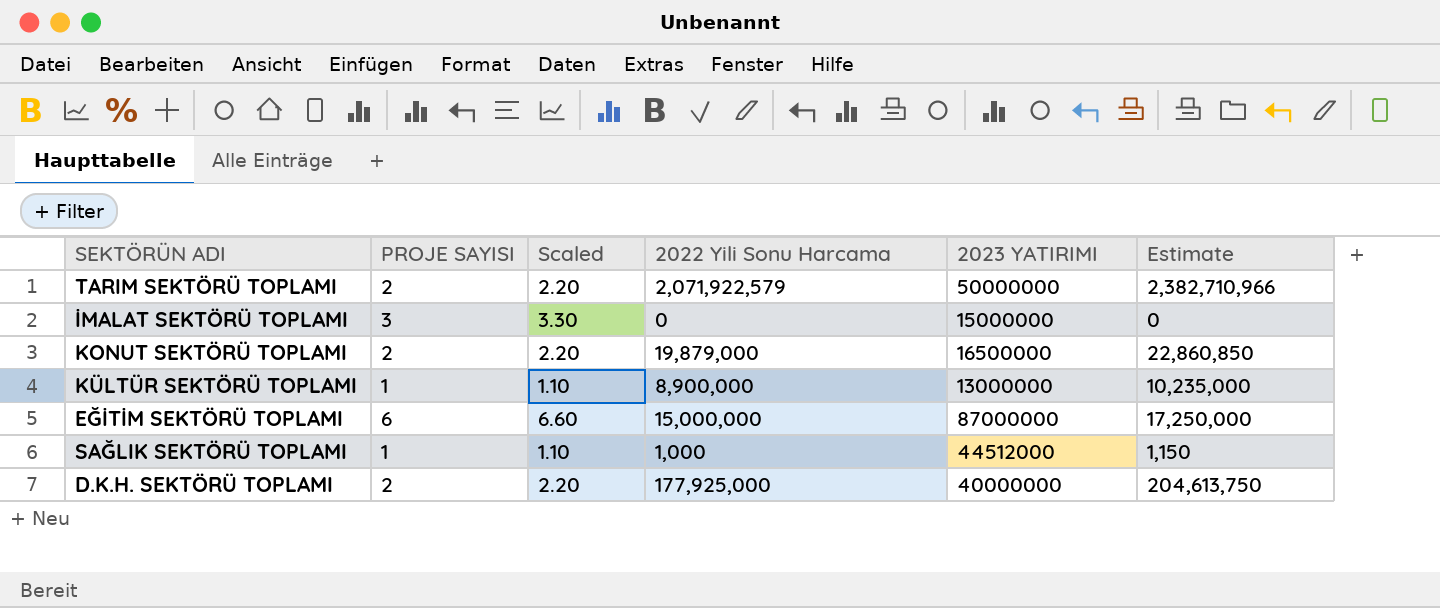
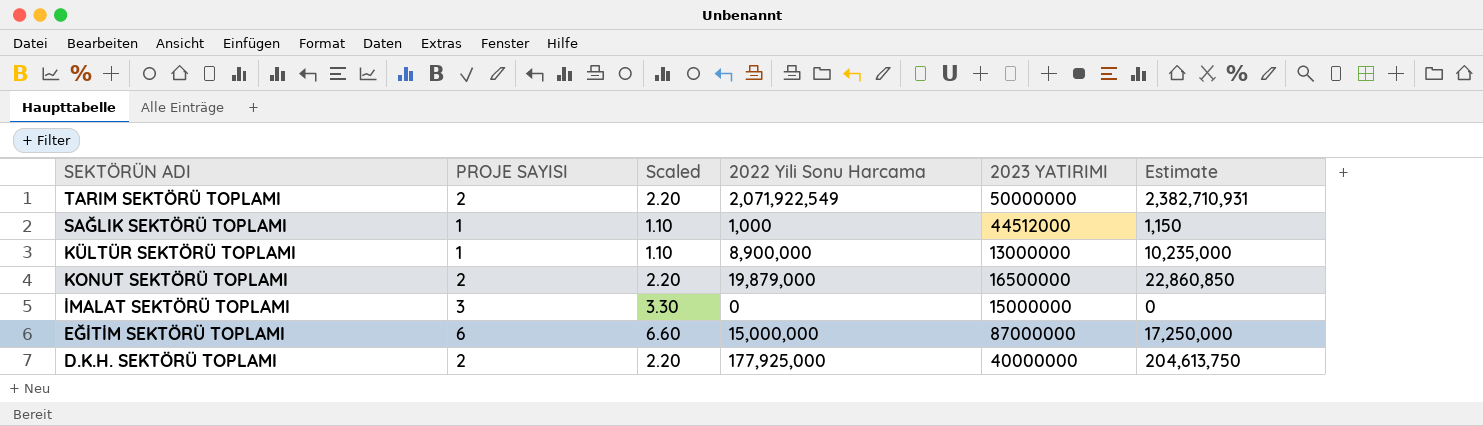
row order: none -> SEKTÖRÜN ADI descending
TARIM SEKTÖRÜ TOPLAMI | 2022 Yili Sonu Harcama: 2,071,922,579 -> 2,071,922,549
TARIM SEKTÖRÜ TOPLAMI | Estimate: 2,382,710,966 -> 2,382,710,931

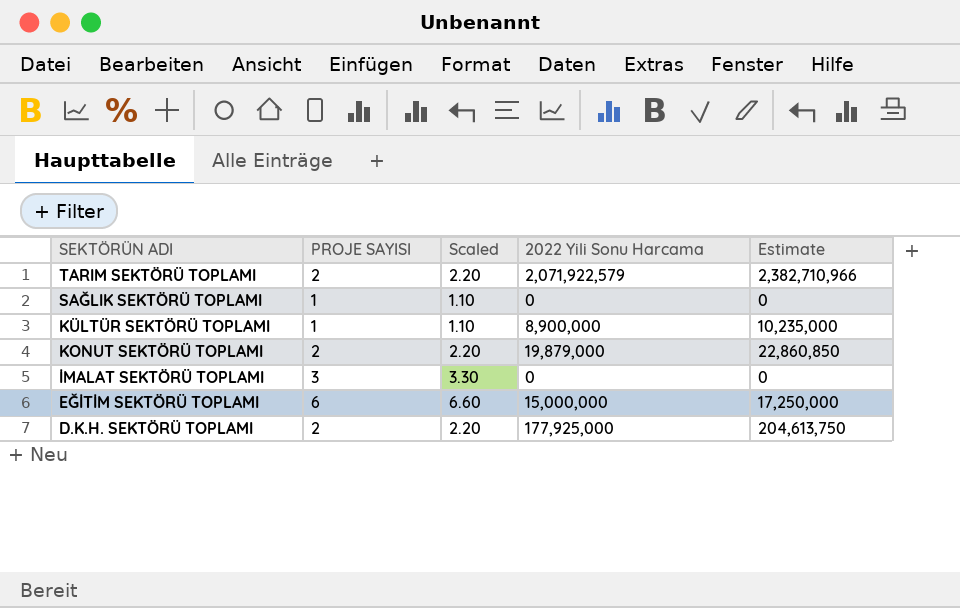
column 2023 YATIRIMI | position: 5 -> none
TARIM SEKTÖRÜ TOPLAMI | 2022 Yili Sonu Harcama: 2,071,922,549 -> 2,071,922,579
TARIM SEKTÖRÜ TOPLAMI | Estimate: 2,382,710,931 -> 2,382,710,966
SAĞLIK SEKTÖRÜ TOPLAMI | 2022 Yili Sonu Harcama: 1,000 -> 0
SAĞLIK SEKTÖRÜ TOPLAMI | Estimate: 1,150 -> 0

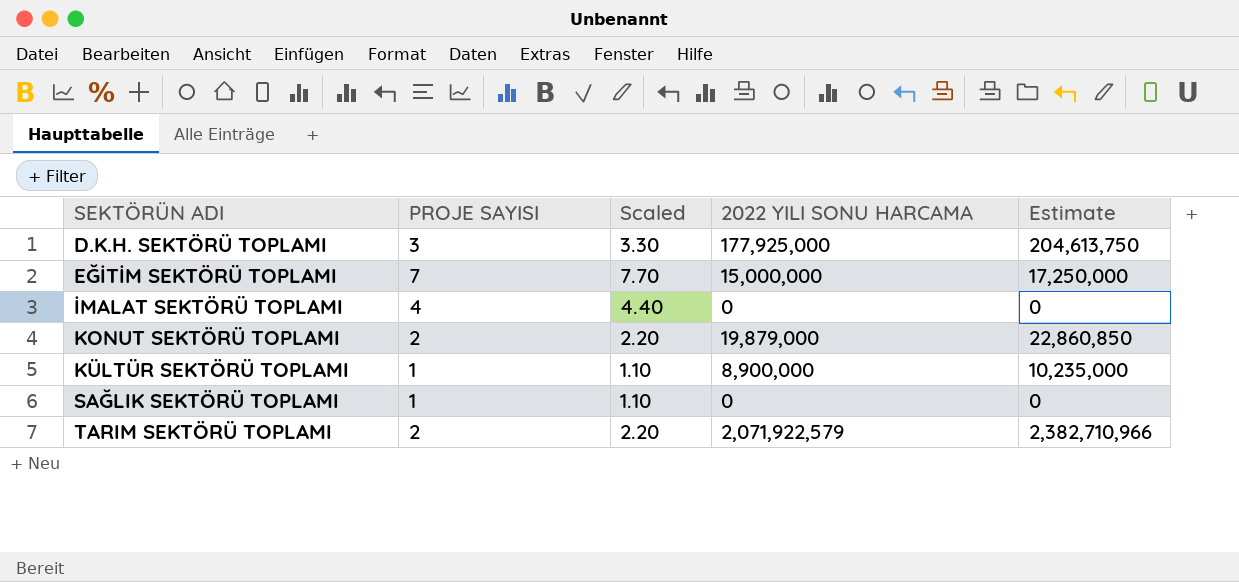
row order: SEKTÖRÜN ADI descending -> SEKTÖRÜN ADI ascending
column name: 2022 Yili Sonu Harcama -> 2022 YILI SONU HARCAMA
D.K.H. SEKTÖRÜ TOPLAMI | PROJE SAYISI: 2 -> 3
D.K.H. SEKTÖRÜ TOPLAMI | Scaled: 2.20 -> 3.30
EĞİTİM SEKTÖRÜ TOPLAMI | PROJE SAYISI: 6 -> 7
EĞİTİM SEKTÖRÜ TOPLAMI | Scaled: 6.60 -> 7.70
İMALAT SEKTÖRÜ TOPLAMI | PROJE SAYISI: 3 -> 4
İMALAT SEKTÖRÜ TOPLAMI | Scaled: 3.30 -> 4.40

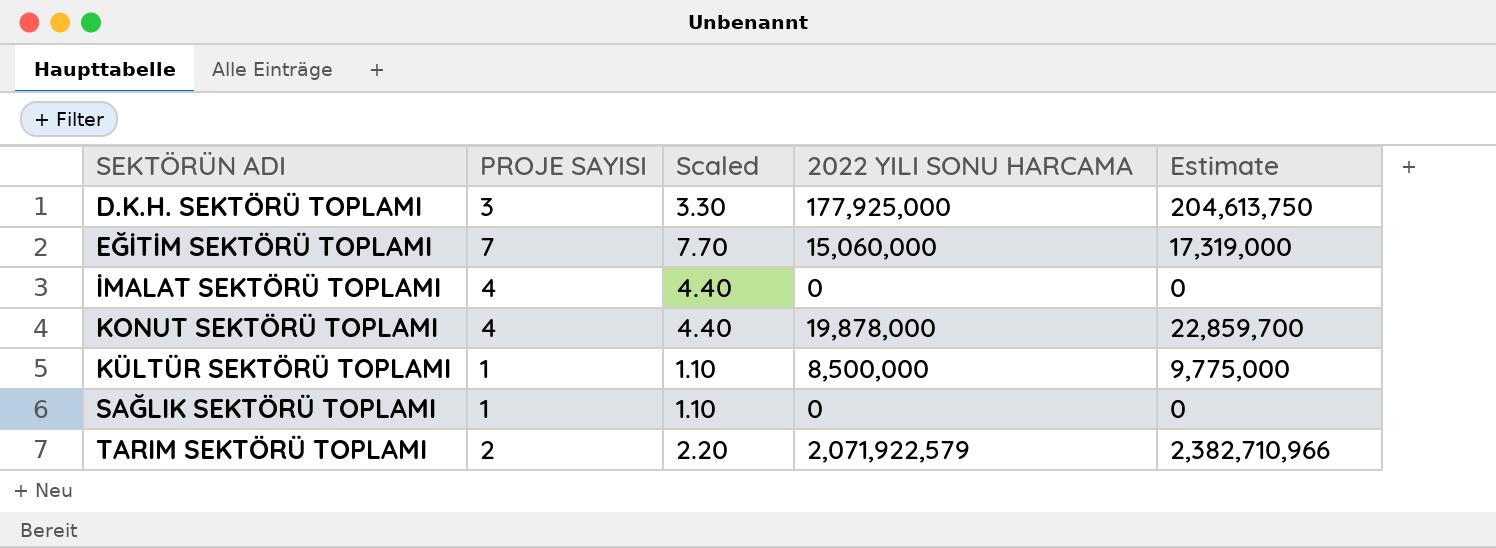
EĞİTİM SEKTÖRÜ TOPLAMI | 2022 YILI SONU HARCAMA: 15,000,000 -> 15,060,000
EĞİTİM SEKTÖRÜ TOPLAMI | Estimate: 17,250,000 -> 17,319,000
KONUT SEKTÖRÜ TOPLAMI | PROJE SAYISI: 2 -> 4
KONUT SEKTÖRÜ TOPLAMI | Scaled: 2.20 -> 4.40
KONUT SEKTÖRÜ TOPLAMI | 2022 YILI SONU HARCAMA: 19,879,000 -> 19,878,000
KONUT SEKTÖRÜ TOPLAMI | Estimate: 22,860,850 -> 22,859,700
KÜLTÜR SEKTÖRÜ TOPLAMI | 2022 YILI SONU HARCAMA: 8,900,000 -> 8,500,000
KÜLTÜR SEKTÖRÜ TOPLAMI | Estimate: 10,235,000 -> 9,775,000

